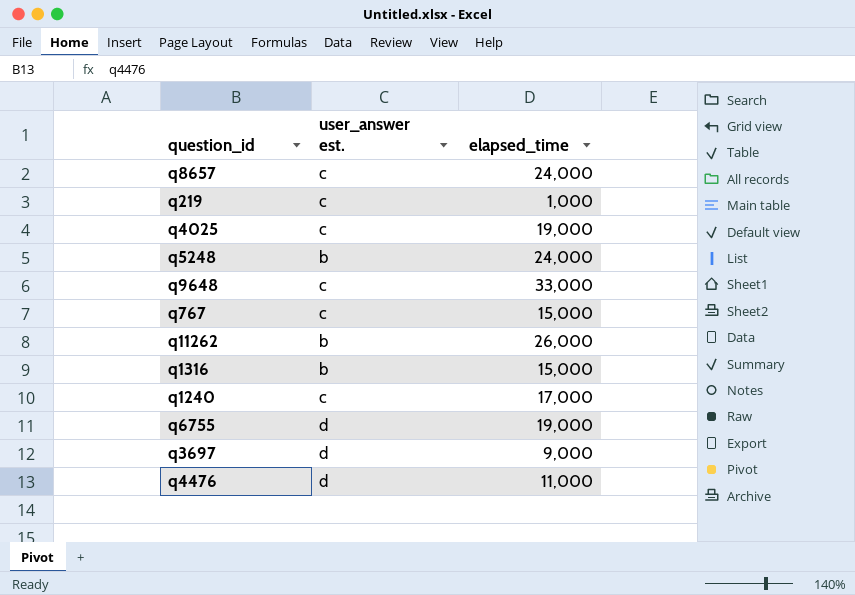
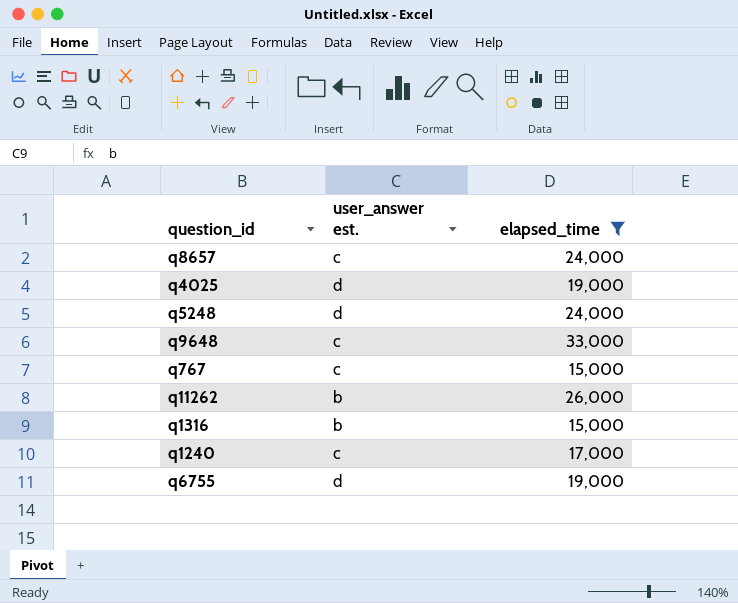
filter: none -> elapsed_time >= 15,000
q4025 | user_answer est.: c -> d
q5248 | user_answer est.: b -> d

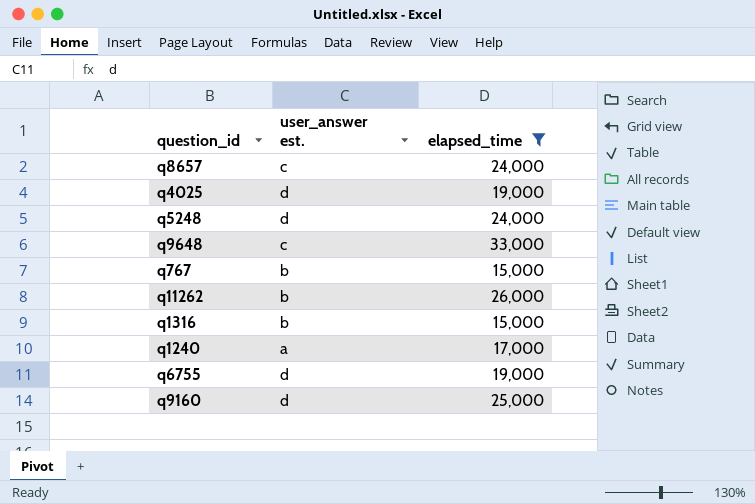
q767 | user_answer est.: c -> b
q1240 | user_answer est.: c -> a
row q9160: none -> d | 25,000

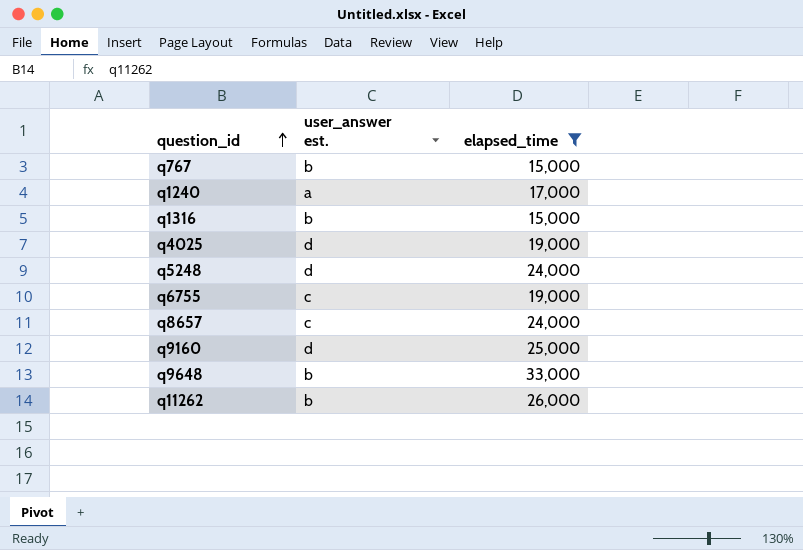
row order: none -> question_id ascending
q6755 | user_answer est.: d -> c
q9648 | user_answer est.: c -> b

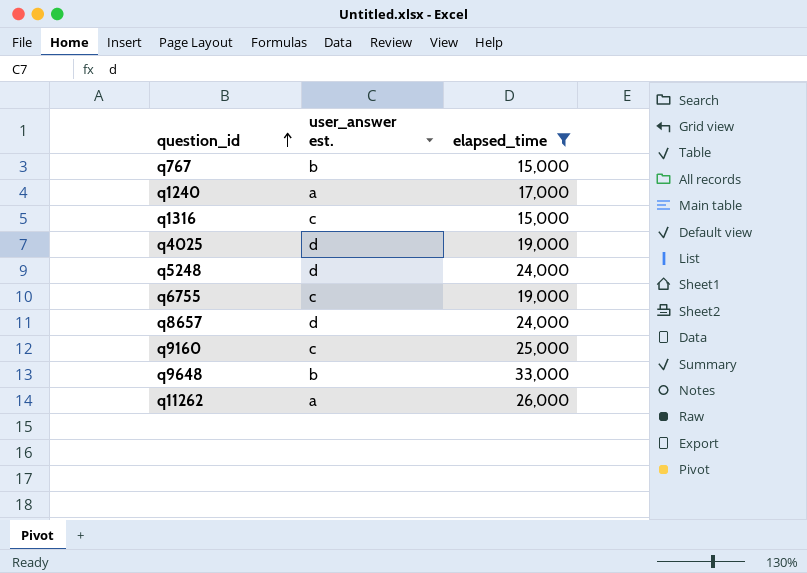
q1316 | user_answer est.: b -> c
q8657 | user_answer est.: c -> d
q9160 | user_answer est.: d -> c
q11262 | user_answer est.: b -> a

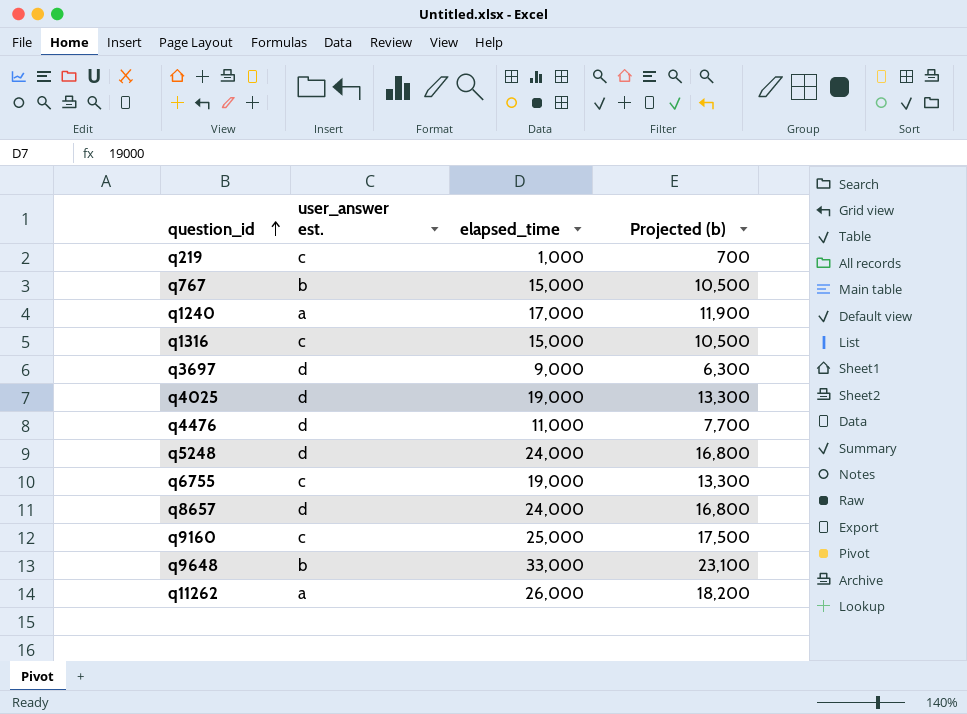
filter: elapsed_time >= 15,000 -> none
column Projected (b) | formula: none -> [elapsed_time] * 0.7

